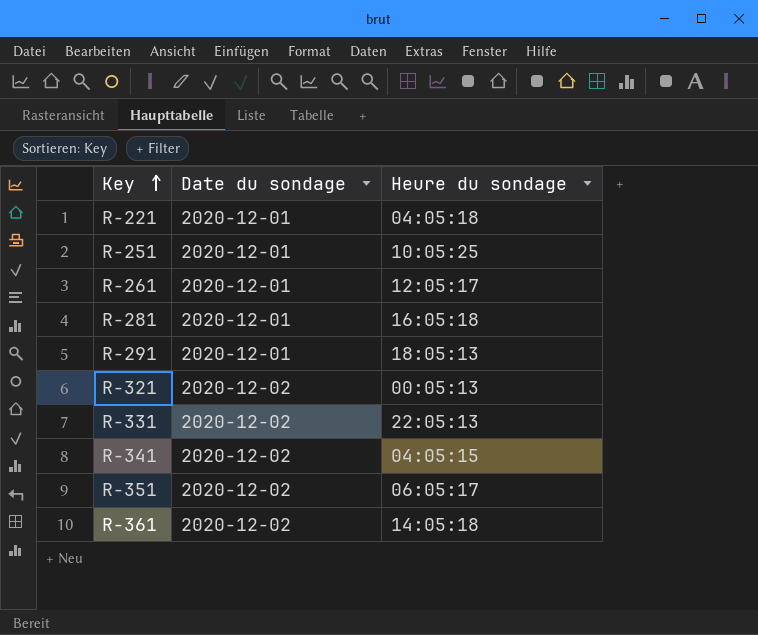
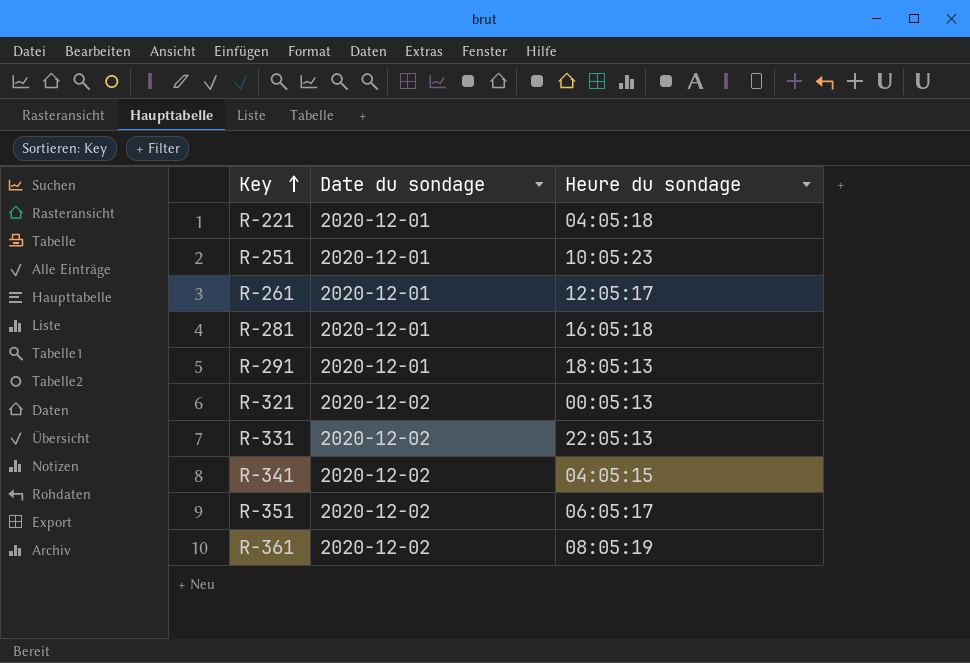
R-251 | Heure du sondage: 10:05:25 -> 10:05:23
R-361 | Heure du sondage: 14:05:18 -> 08:05:19

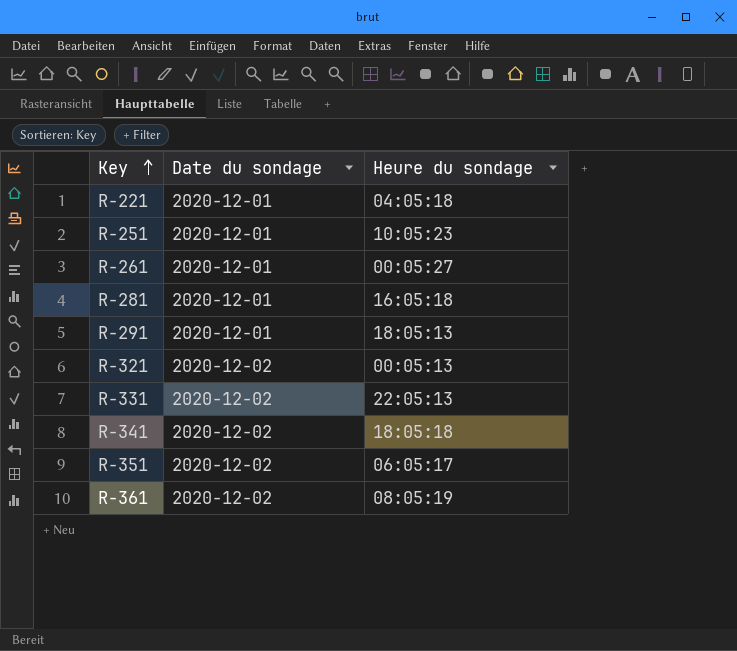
R-261 | Heure du sondage: 12:05:17 -> 00:05:27
R-341 | Heure du sondage: 04:05:15 -> 18:05:18

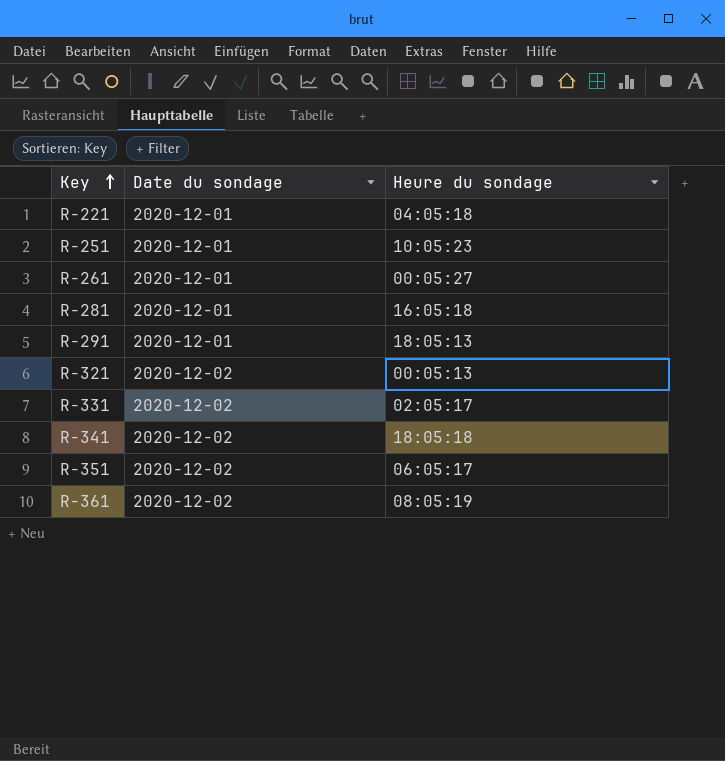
R-331 | Heure du sondage: 22:05:13 -> 02:05:17

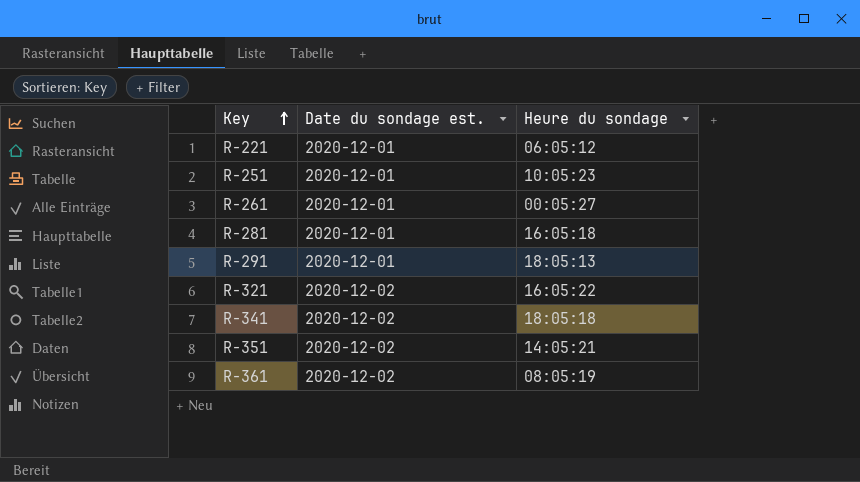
column name: Date du sondage -> Date du sondage est.
row R-331: 2020-12-02 | 02:05:17 -> none
R-221 | Heure du sondage: 04:05:18 -> 06:05:12
R-321 | Heure du sondage: 00:05:13 -> 16:05:22
R-351 | Heure du sondage: 06:05:17 -> 14:05:21

